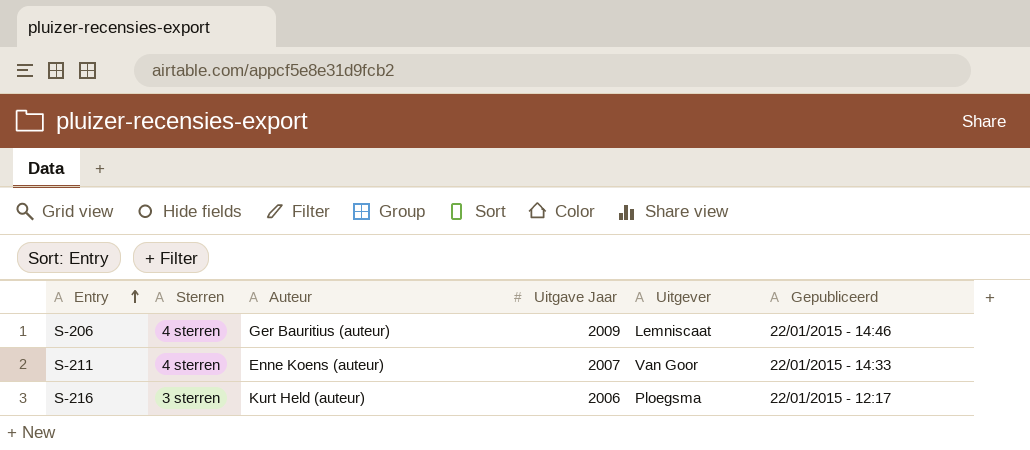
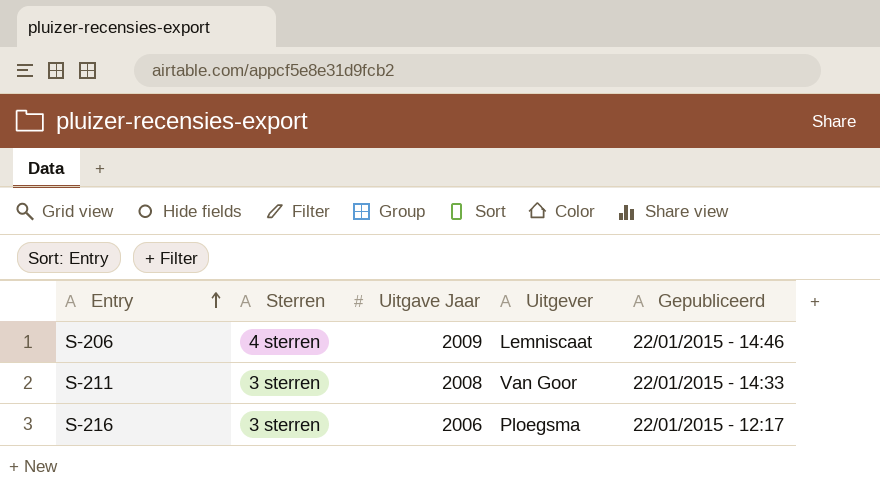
column Auteur | position: 3 -> none
S-211 | Sterren: 4 sterren -> 3 sterren
S-211 | Uitgave Jaar: 2007 -> 2008

